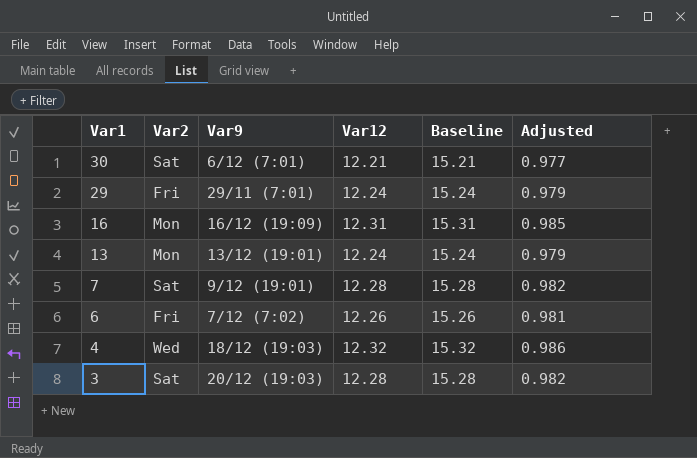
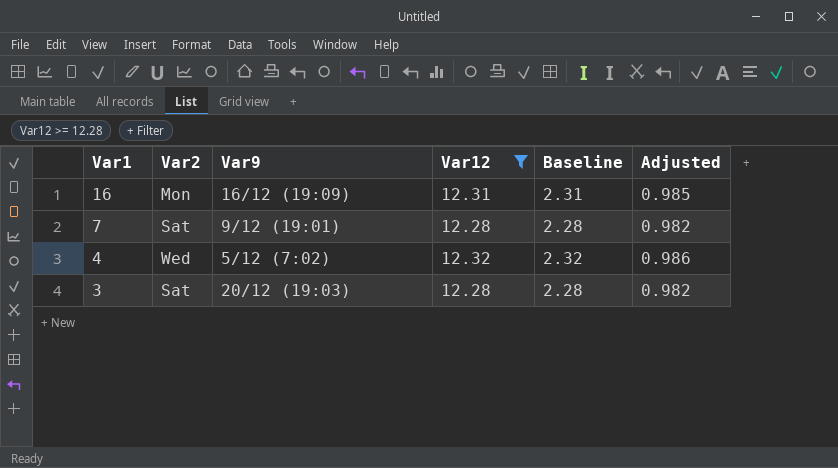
filter: none -> Var12 >= 12.28
column Baseline | formula: [Var12] + 3 -> [Var12] - 10
4 | Var9: 18/12 (19:03) -> 5/12 (7:02)

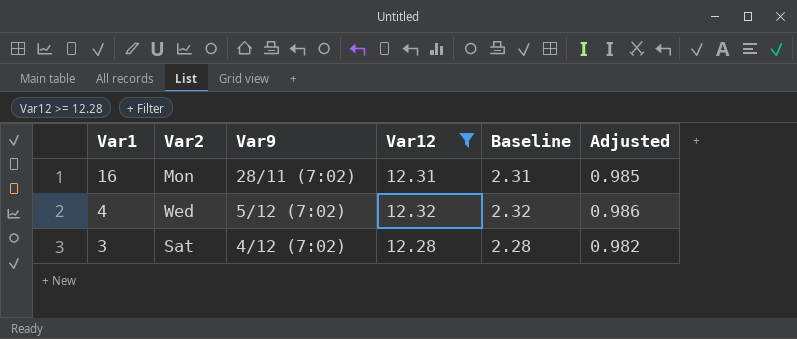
row 7: Sat | 9/12 (19:01) | 12.28 | 2.28 | 0.982 -> none
16 | Var9: 16/12 (19:09) -> 28/11 (7:02)
3 | Var9: 20/12 (19:03) -> 4/12 (7:02)

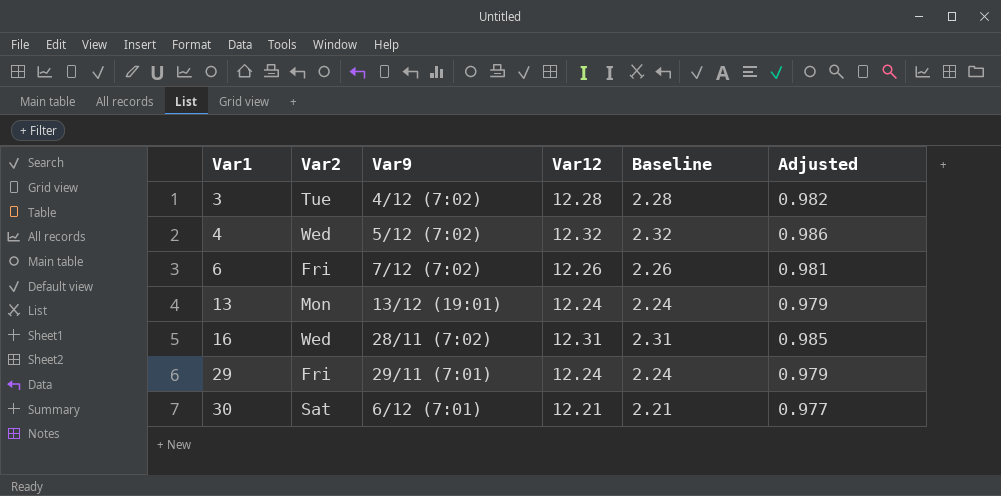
filter: Var12 >= 12.28 -> none
row order: Var1 descending -> Var1 ascending
3 | Var2: Sat -> Tue
16 | Var2: Mon -> Wed

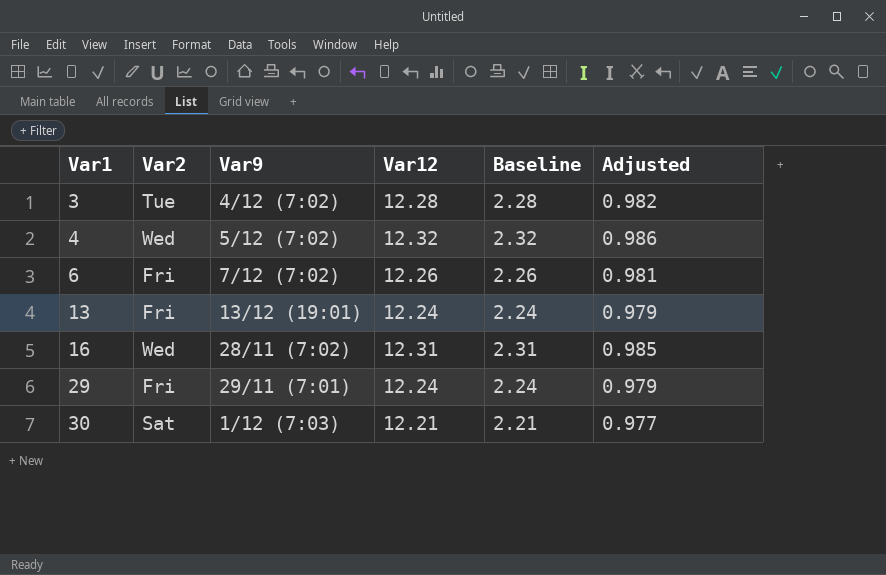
13 | Var2: Mon -> Fri
30 | Var9: 6/12 (7:01) -> 1/12 (7:03)

